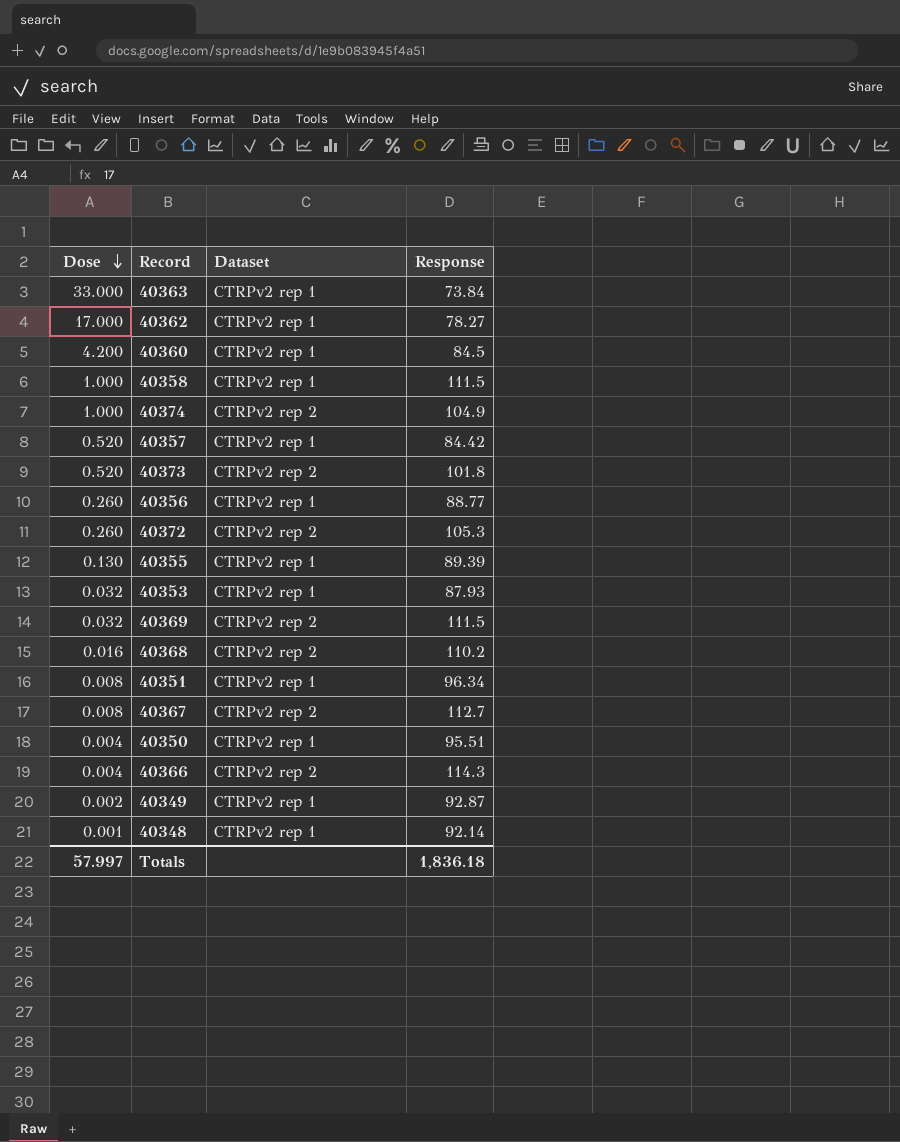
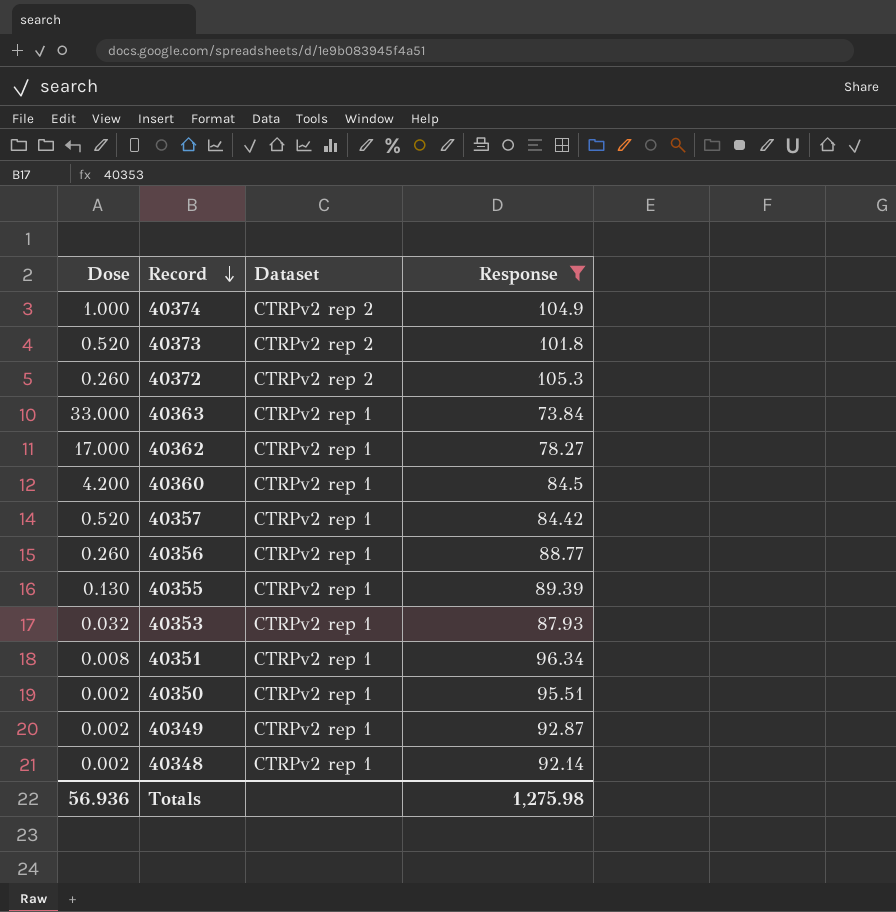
filter: none -> Response <= 105.3
row order: Dose descending -> Record descending
40350 | Dose: 0.004 -> 0.002
40348 | Dose: 0.001 -> 0.002
Totals | Dose: 57.997 -> 56.936
Totals | Response: 1,836.18 -> 1,275.98

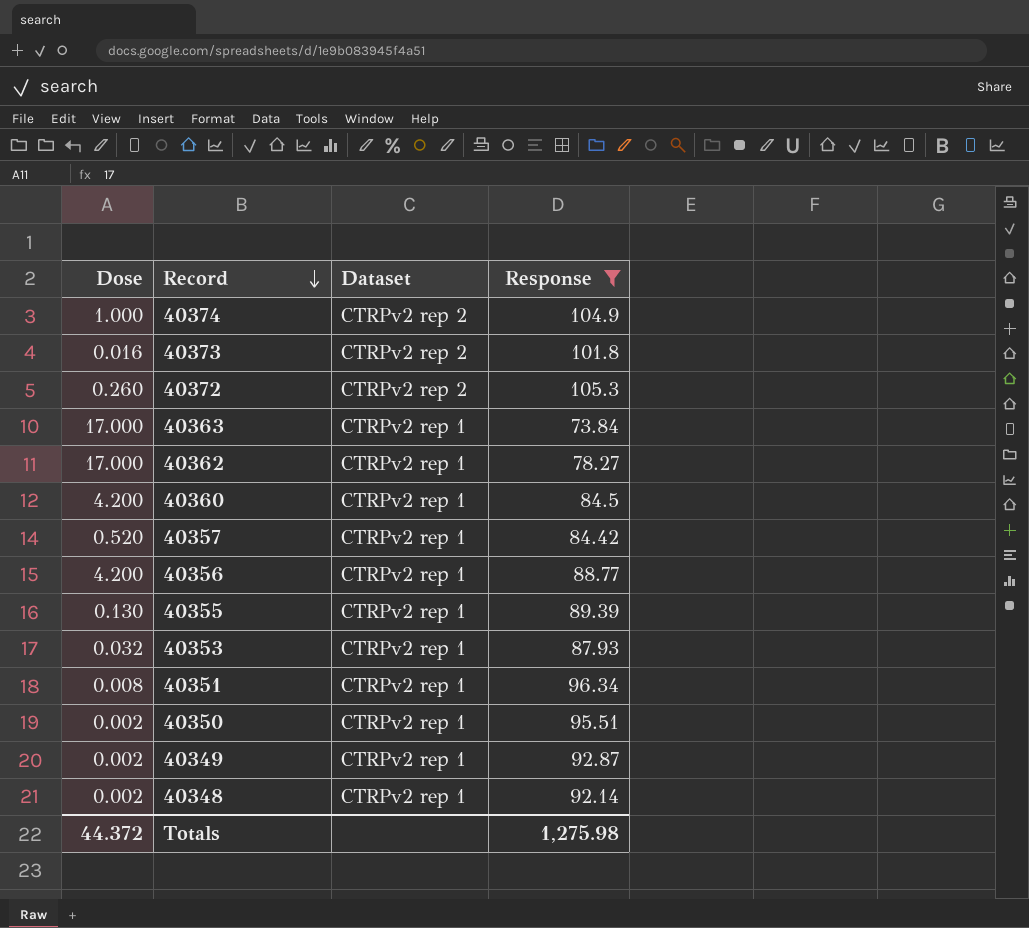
40373 | Dose: 0.520 -> 0.016
40363 | Dose: 33.000 -> 17.000
40356 | Dose: 0.260 -> 4.200
Totals | Dose: 56.936 -> 44.372

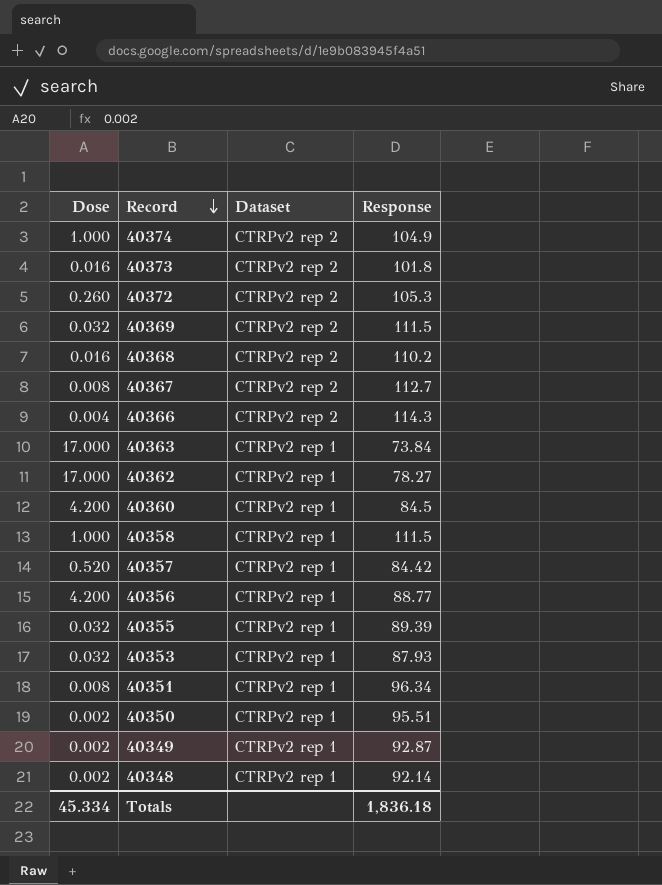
filter: Response <= 105.3 -> none
40355 | Dose: 0.130 -> 0.032
Totals | Dose: 44.372 -> 45.334
Totals | Response: 1,275.98 -> 1,836.18

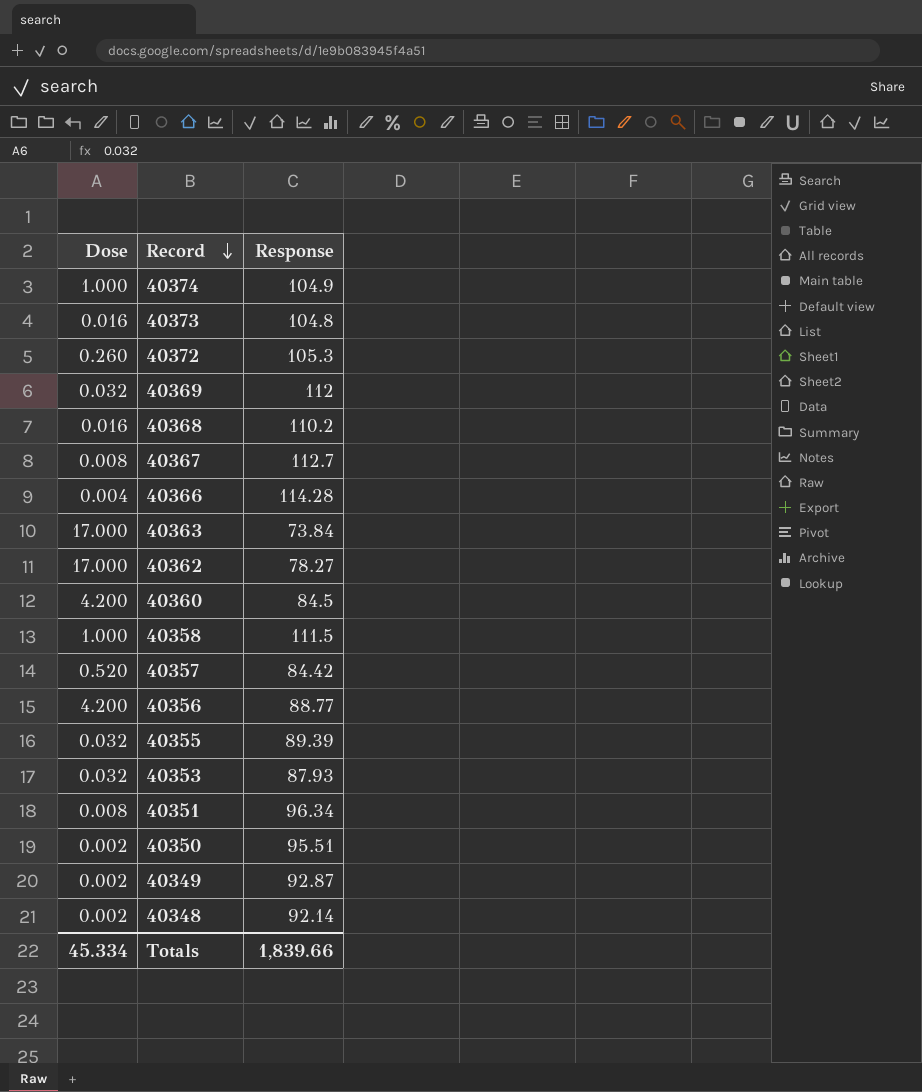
column Dataset | position: 3 -> none
40373 | Response: 101.8 -> 104.8
40369 | Response: 111.5 -> 112
40366 | Response: 114.3 -> 114.28
Totals | Response: 1,836.18 -> 1,839.66

